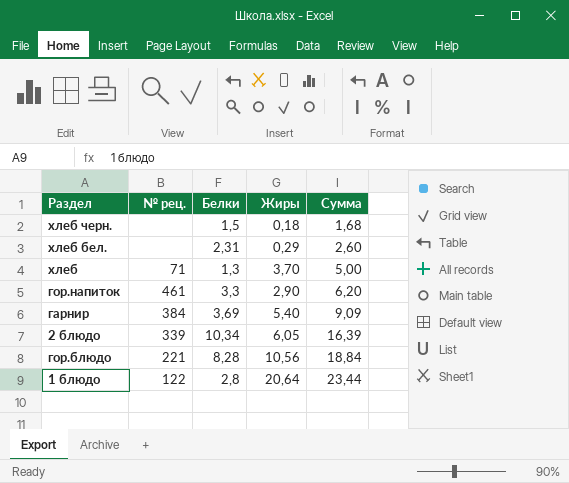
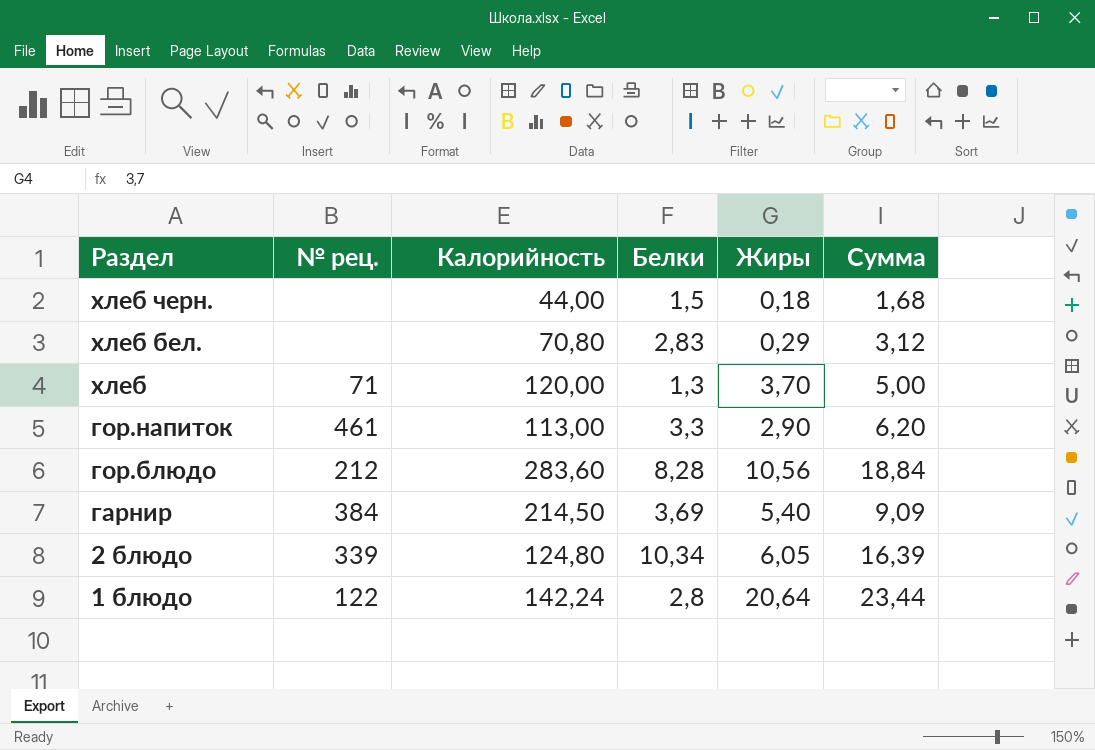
row order: Сумма ascending -> Раздел descending
column Калорийность | position: none -> 3
хлеб бел. | Белки: 2,31 -> 2,83
хлеб бел. | Сумма: 2,60 -> 3,12
гор.блюдо | № рец.: 221 -> 212

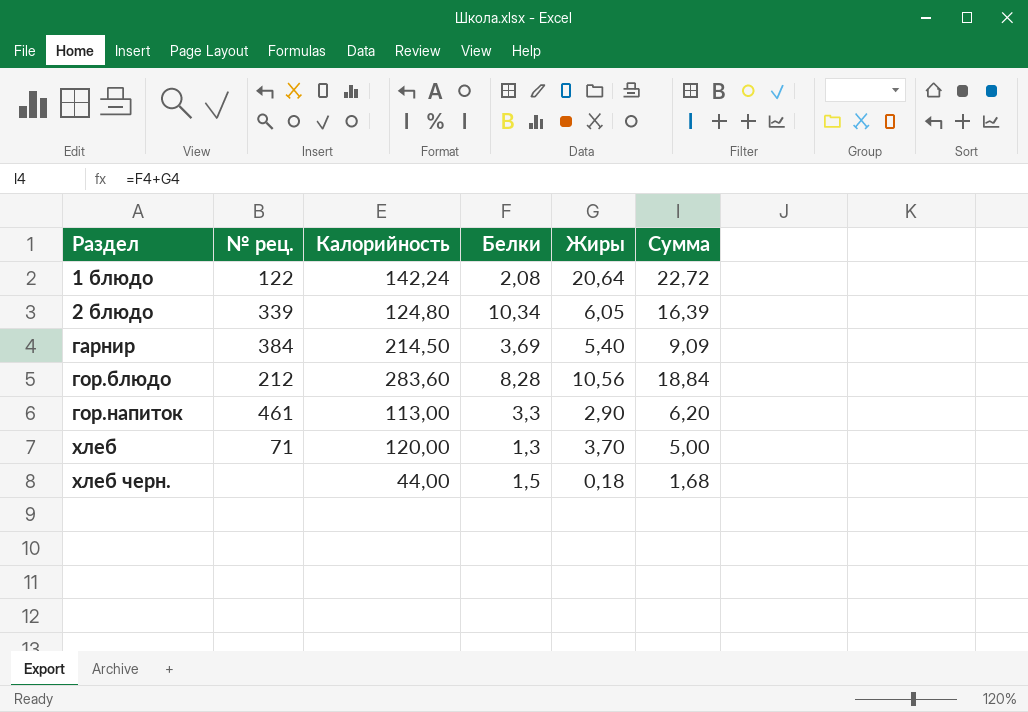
row order: Раздел descending -> Раздел ascending
row хлеб бел.: none | 70,80 | 2,83 | 0,29 | 3,12 -> none
1 блюдо | Белки: 2,8 -> 2,08
1 блюдо | Сумма: 23,44 -> 22,72

